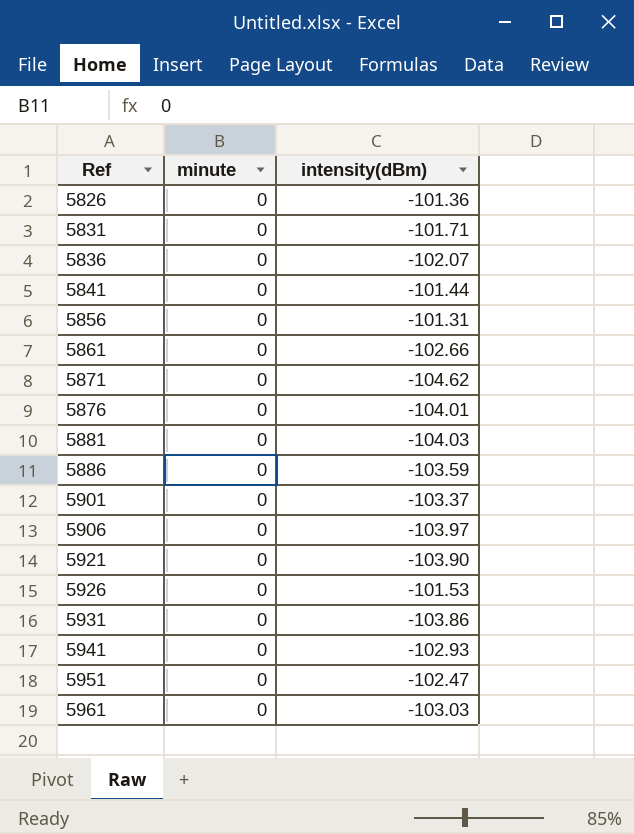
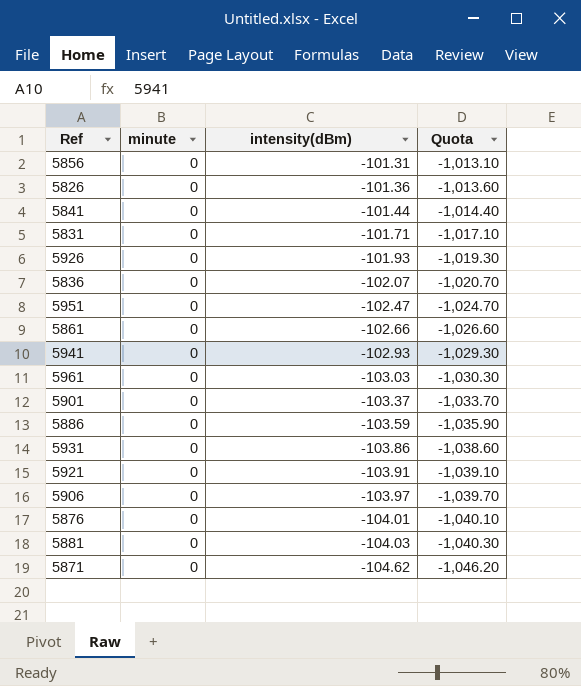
row order: Ref ascending -> intensity(dBm) descending
column Quota | formula: none -> [intensity(dBm)] * 10
5926 | intensity(dBm): -101.53 -> -101.93
5921 | intensity(dBm): -103.90 -> -103.91

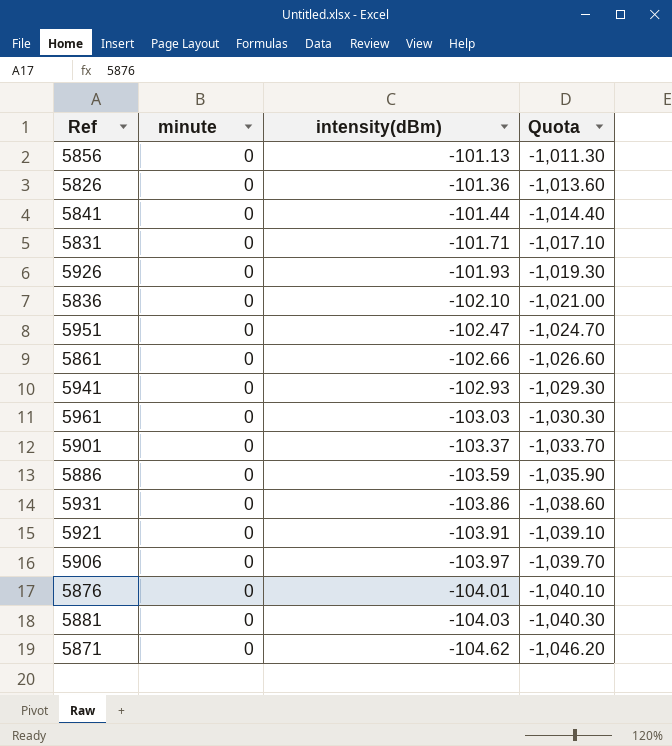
5856 | intensity(dBm): -101.31 -> -101.13
5856 | Quota: -1,013.10 -> -1,011.30
5836 | intensity(dBm): -102.07 -> -102.10
5836 | Quota: -1,020.70 -> -1,021.00

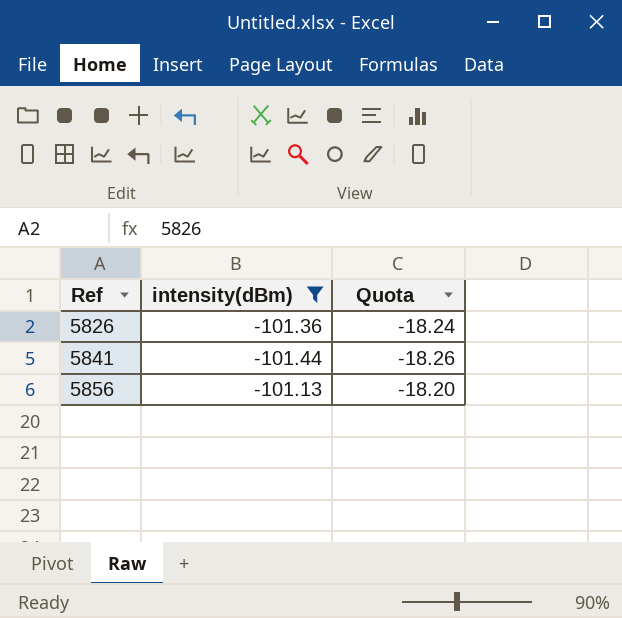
filter: none -> intensity(dBm) >= -101.44
row order: intensity(dBm) descending -> Ref ascending
column minute | position: 2 -> none
column Quota | formula: [intensity(dBm)] * 10 -> [intensity(dBm)] * 0.18

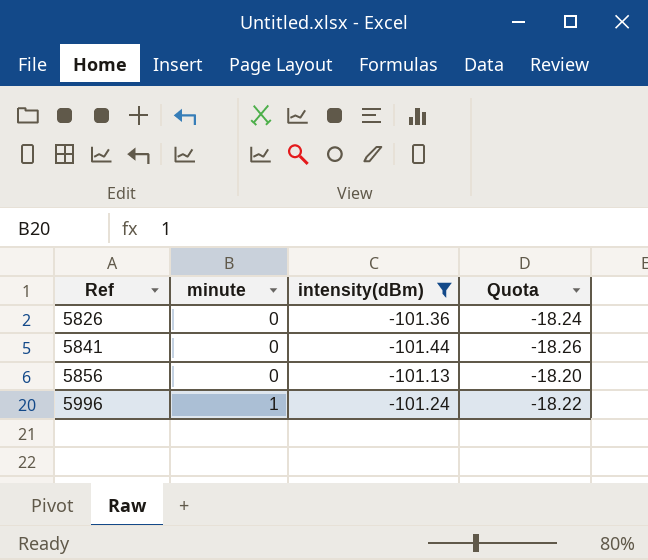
column minute | position: none -> 2
row 5996: none -> 1 | -101.24 | -18.22

